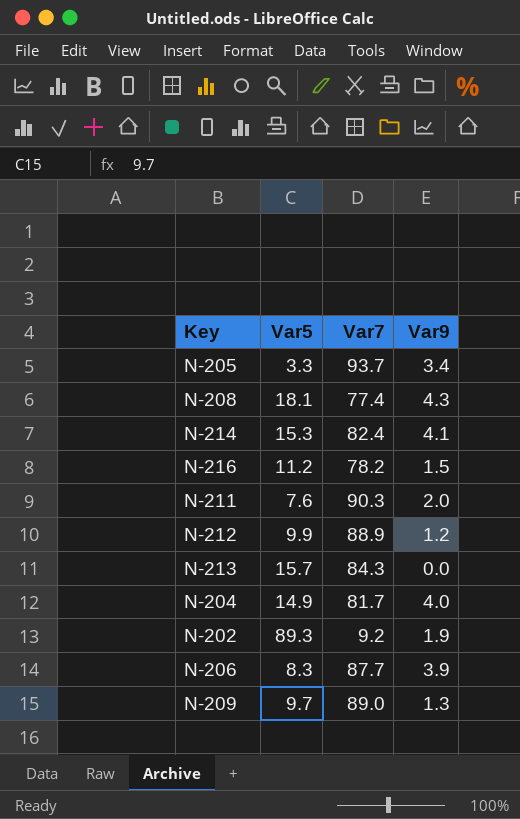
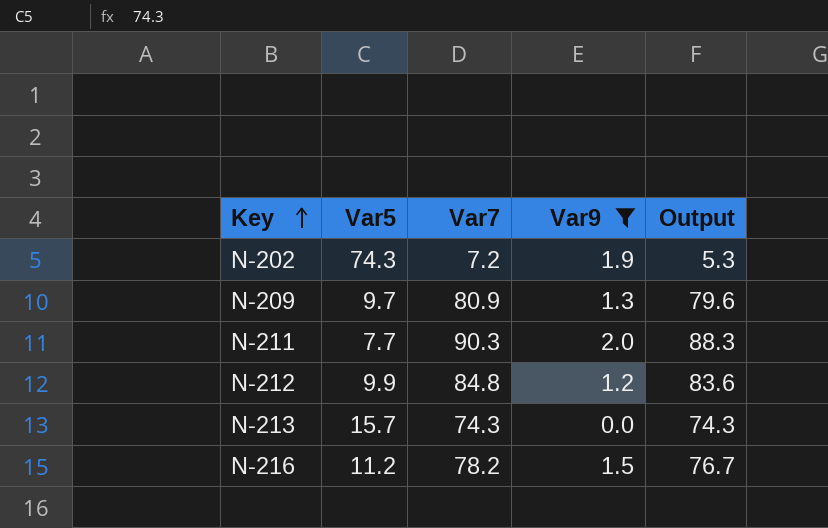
filter: none -> Var9 <= 2.0
row order: none -> Key ascending
column Output | formula: none -> [Var7] - [Var9]
N-202 | Var5: 89.3 -> 74.3
N-202 | Var7: 9.2 -> 7.2
N-209 | Var7: 89.0 -> 80.9
N-211 | Var5: 7.6 -> 7.7
N-212 | Var7: 88.9 -> 84.8
N-213 | Var7: 84.3 -> 74.3

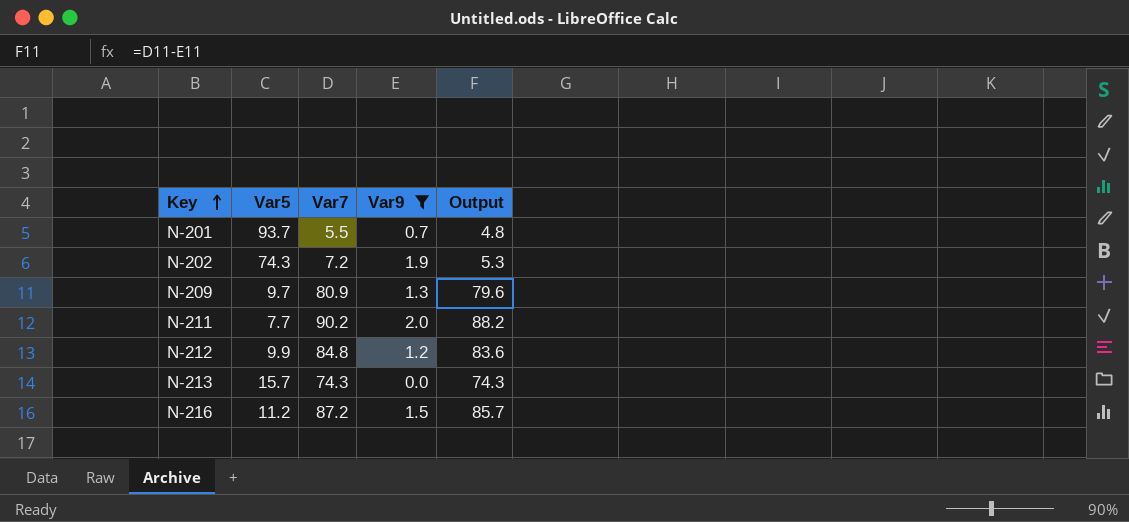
row N-201: none -> 93.7 | 5.5 | 0.7 | 4.8
N-211 | Var7: 90.3 -> 90.2
N-211 | Output: 88.3 -> 88.2
N-216 | Var7: 78.2 -> 87.2
N-216 | Output: 76.7 -> 85.7

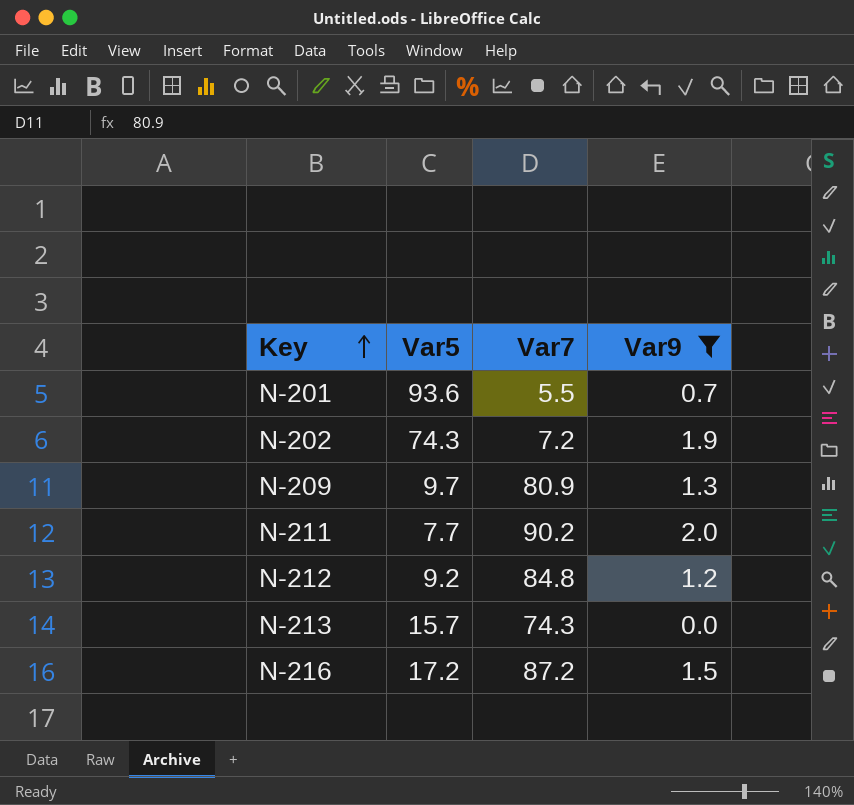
column Output | formula: [Var7] - [Var9] -> none
N-201 | Var5: 93.7 -> 93.6
N-212 | Var5: 9.9 -> 9.2
N-216 | Var5: 11.2 -> 17.2

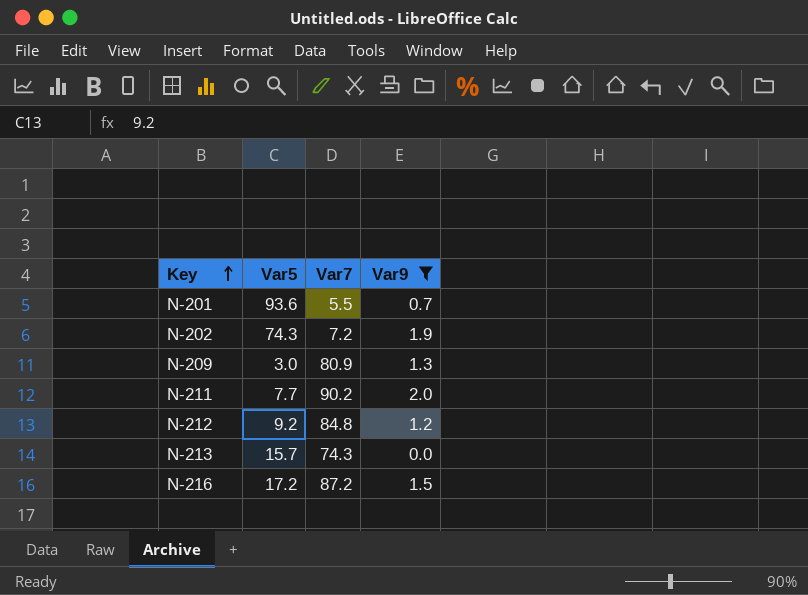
N-209 | Var5: 9.7 -> 3.0

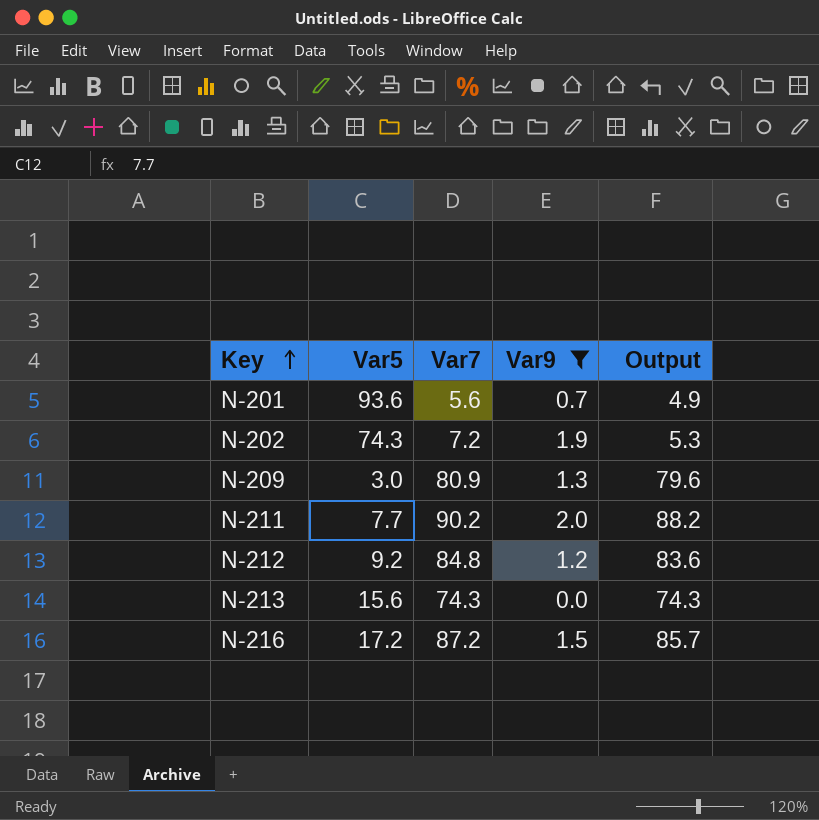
column Output | formula: none -> [Var7] - [Var9]
N-201 | Var7: 5.5 -> 5.6
N-213 | Var5: 15.7 -> 15.6

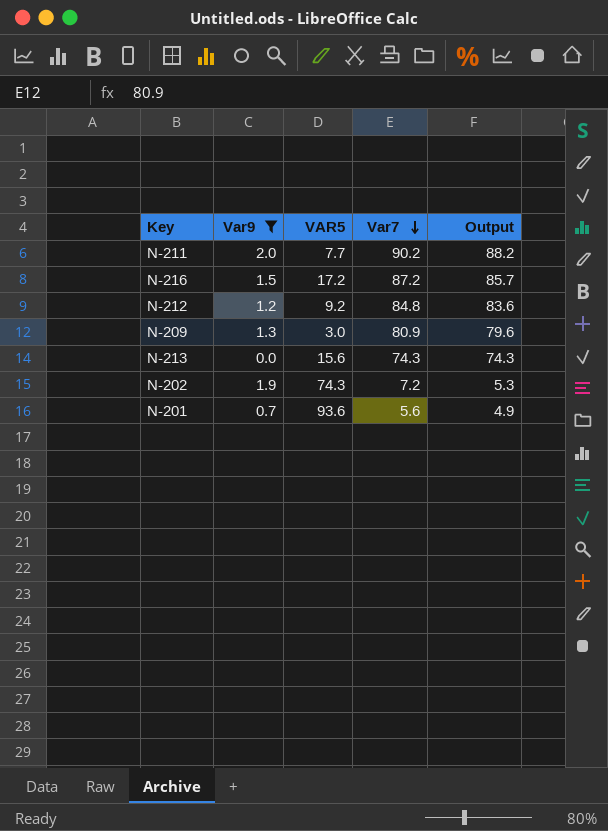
row order: Key ascending -> Var7 descending
column Var9 | position: 4 -> 2
column name: Var5 -> VAR5

